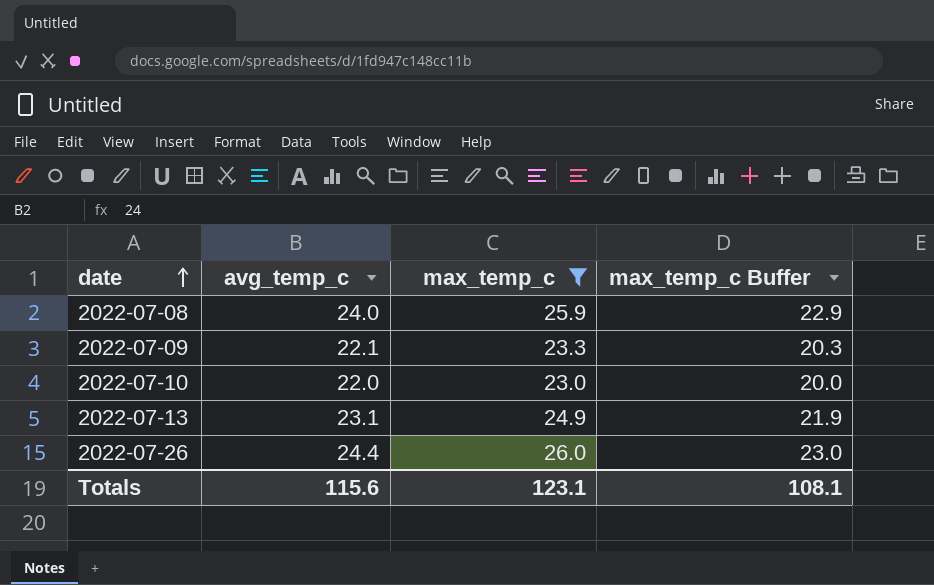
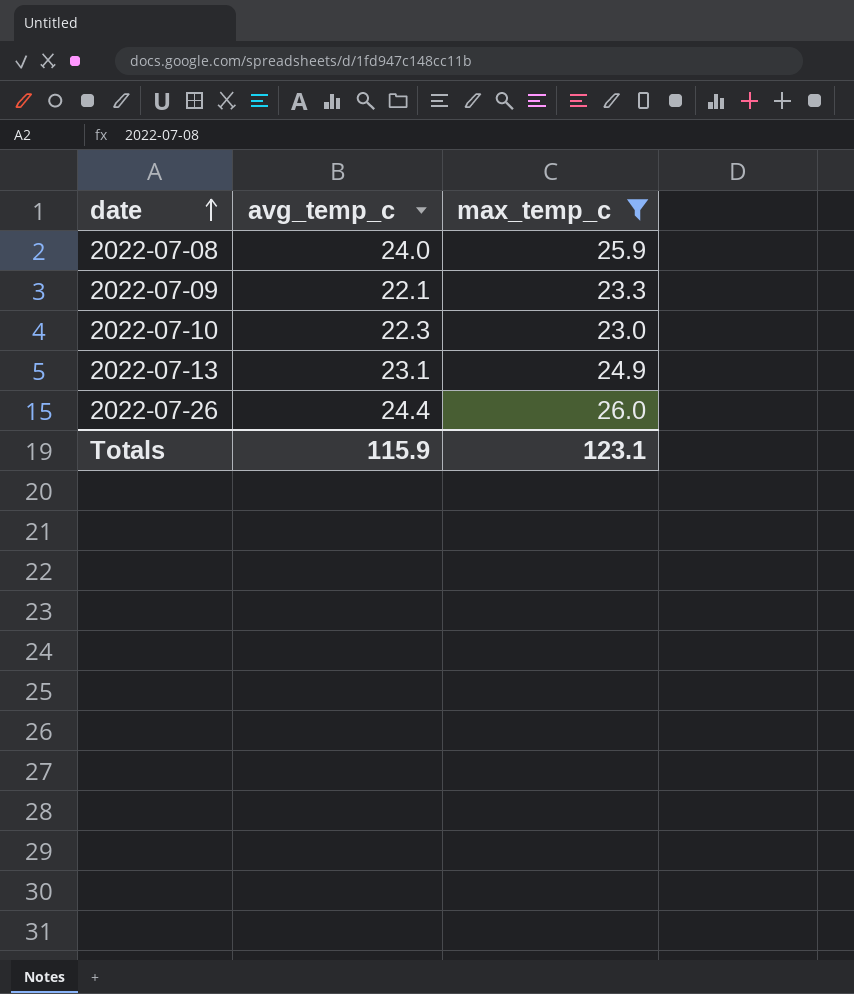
column max_temp_c Buffer | formula: [max_temp_c] - 3 -> none
2022-07-10 | avg_temp_c: 22.0 -> 22.3
Totals | avg_temp_c: 115.6 -> 115.9

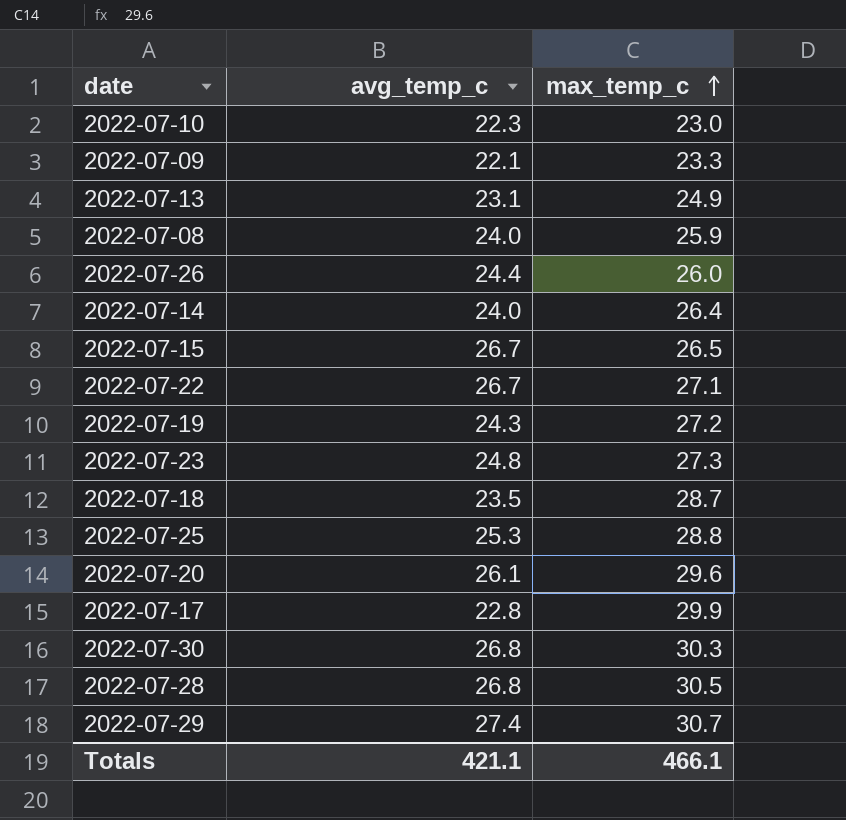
filter: max_temp_c <= 26.0 -> none
row order: date ascending -> max_temp_c ascending
Totals | avg_temp_c: 115.9 -> 421.1
Totals | max_temp_c: 123.1 -> 466.1

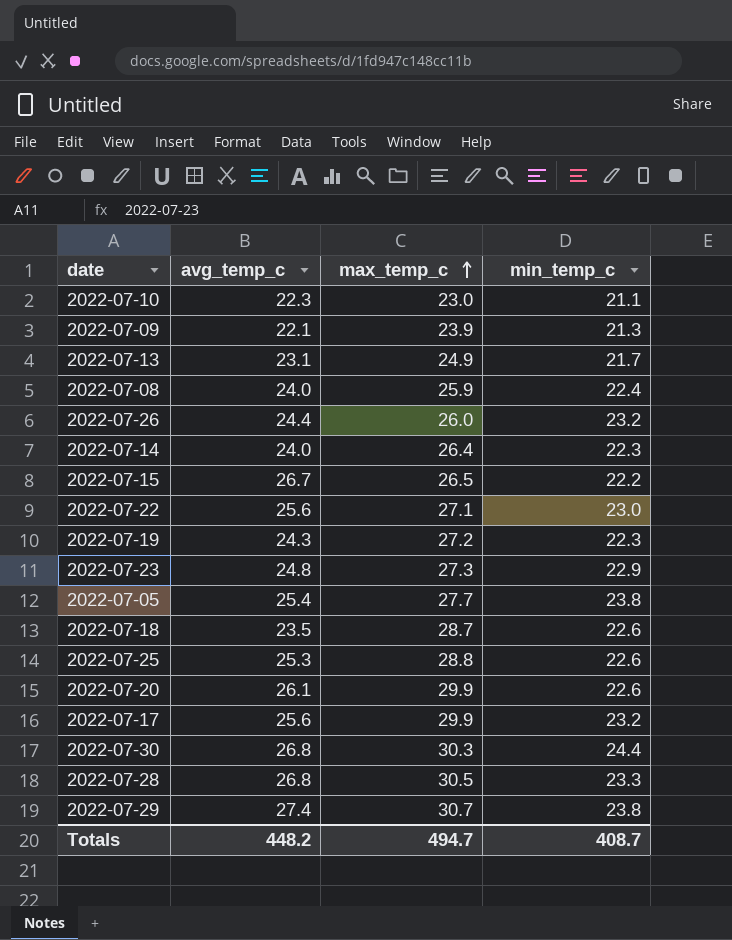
column min_temp_c | position: none -> 4
2022-07-09 | max_temp_c: 23.3 -> 23.9
2022-07-22 | avg_temp_c: 26.7 -> 25.6
row 2022-07-05: none -> 25.4 | 27.7 | 23.8
2022-07-20 | max_temp_c: 29.6 -> 29.9
2022-07-17 | avg_temp_c: 22.8 -> 25.6
Totals | avg_temp_c: 421.1 -> 448.2
Totals | max_temp_c: 466.1 -> 494.7

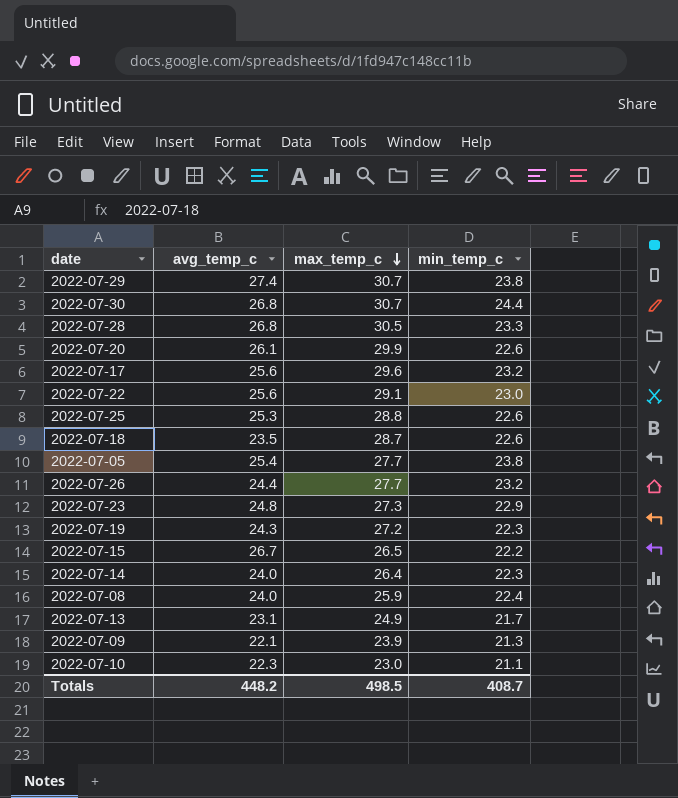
row order: max_temp_c ascending -> max_temp_c descending
2022-07-30 | max_temp_c: 30.3 -> 30.7
2022-07-17 | max_temp_c: 29.9 -> 29.6
2022-07-22 | max_temp_c: 27.1 -> 29.1
2022-07-26 | max_temp_c: 26.0 -> 27.7
Totals | max_temp_c: 494.7 -> 498.5

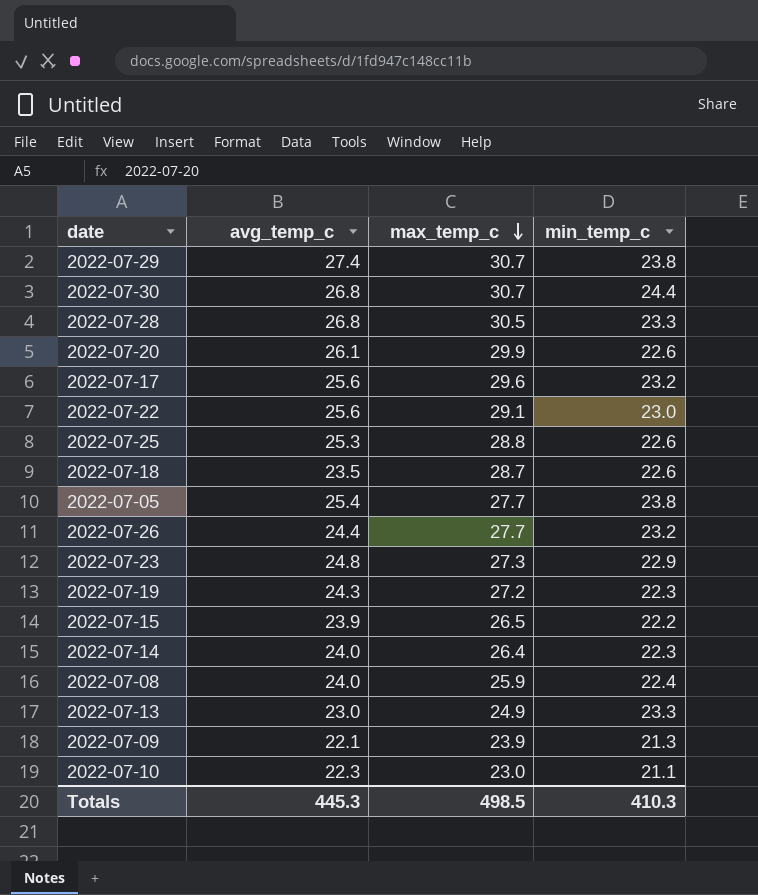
2022-07-15 | avg_temp_c: 26.7 -> 23.9
2022-07-13 | avg_temp_c: 23.1 -> 23.0
2022-07-13 | min_temp_c: 21.7 -> 23.3
Totals | avg_temp_c: 448.2 -> 445.3
Totals | min_temp_c: 408.7 -> 410.3

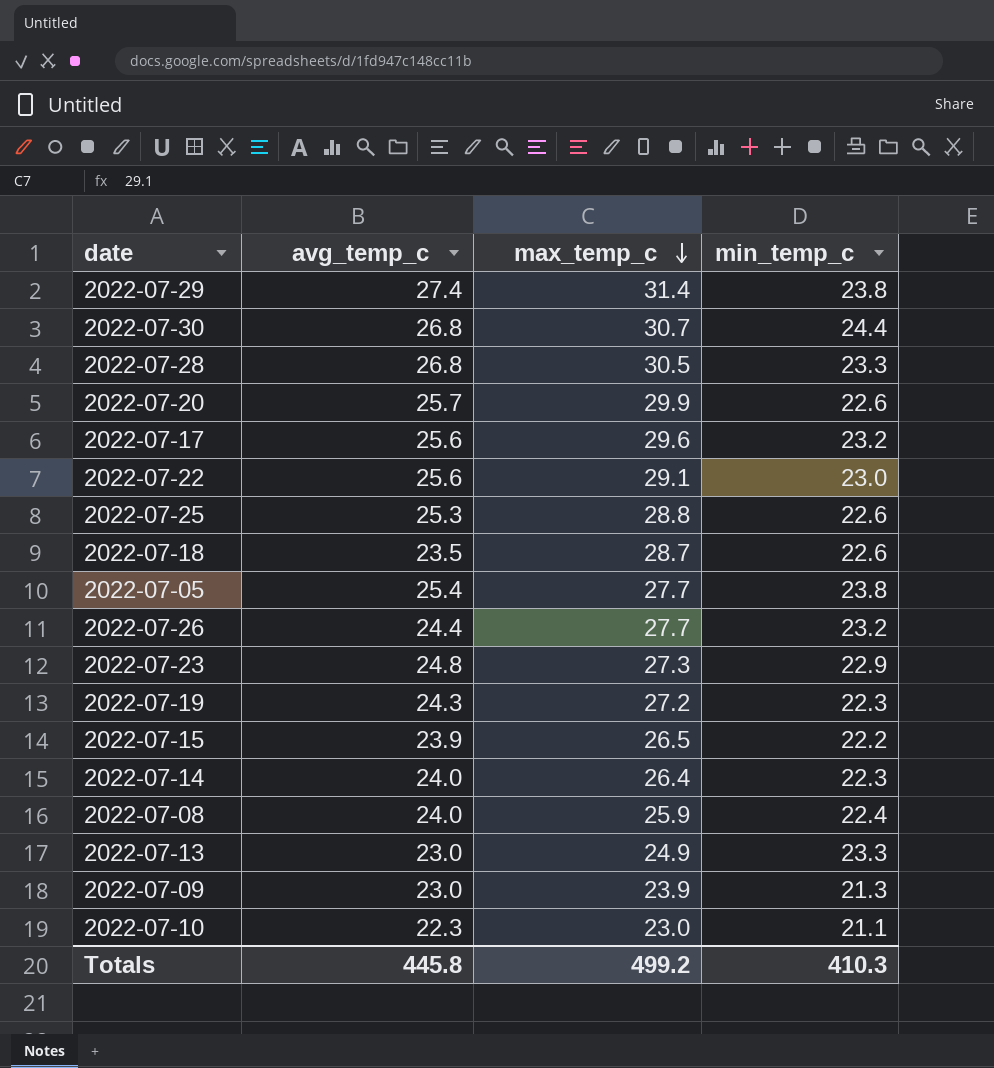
2022-07-29 | max_temp_c: 30.7 -> 31.4
2022-07-20 | avg_temp_c: 26.1 -> 25.7
2022-07-09 | avg_temp_c: 22.1 -> 23.0
Totals | avg_temp_c: 445.3 -> 445.8
Totals | max_temp_c: 498.5 -> 499.2

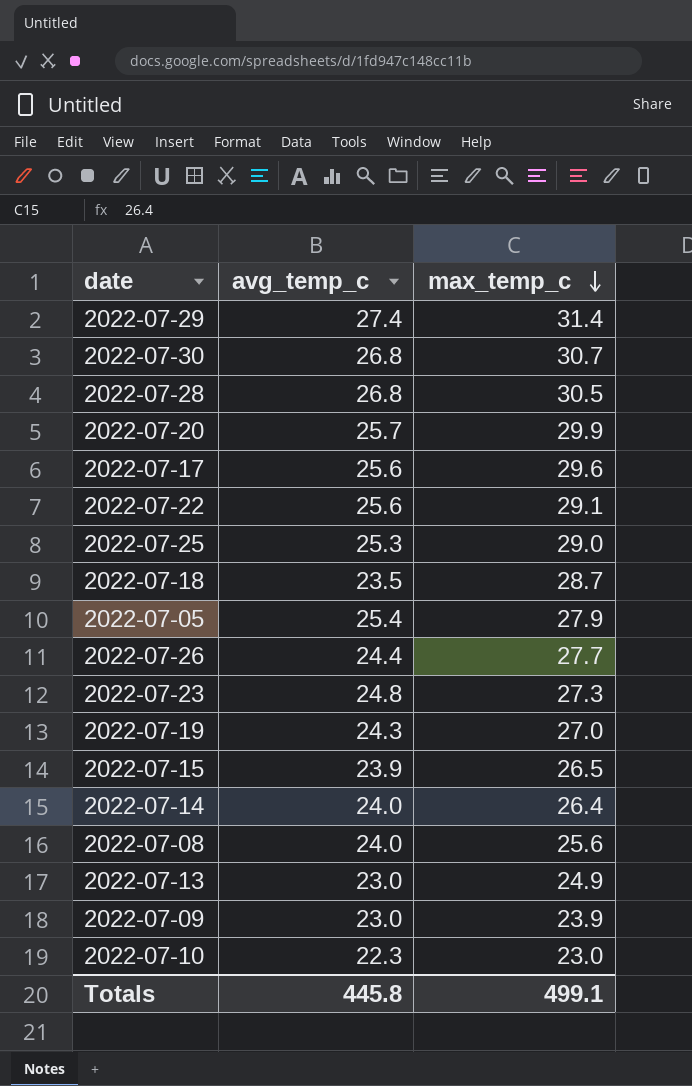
column min_temp_c | position: 4 -> none
2022-07-25 | max_temp_c: 28.8 -> 29.0
2022-07-05 | max_temp_c: 27.7 -> 27.9
2022-07-19 | max_temp_c: 27.2 -> 27.0
2022-07-08 | max_temp_c: 25.9 -> 25.6
Totals | max_temp_c: 499.2 -> 499.1

